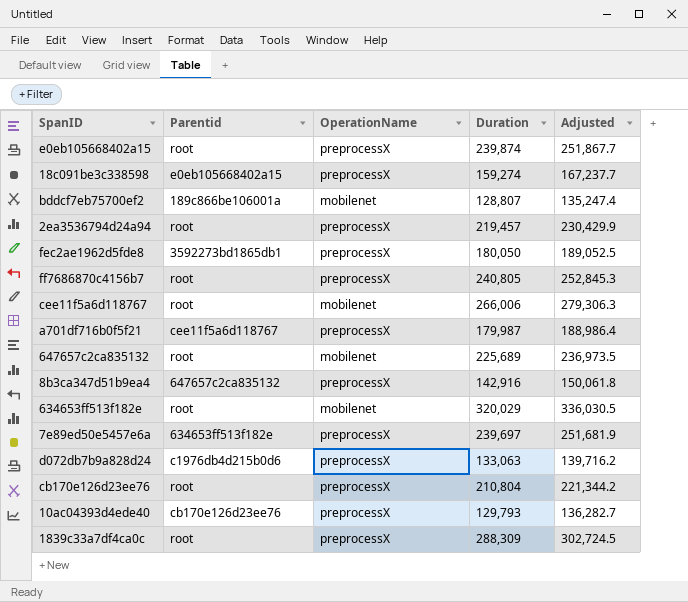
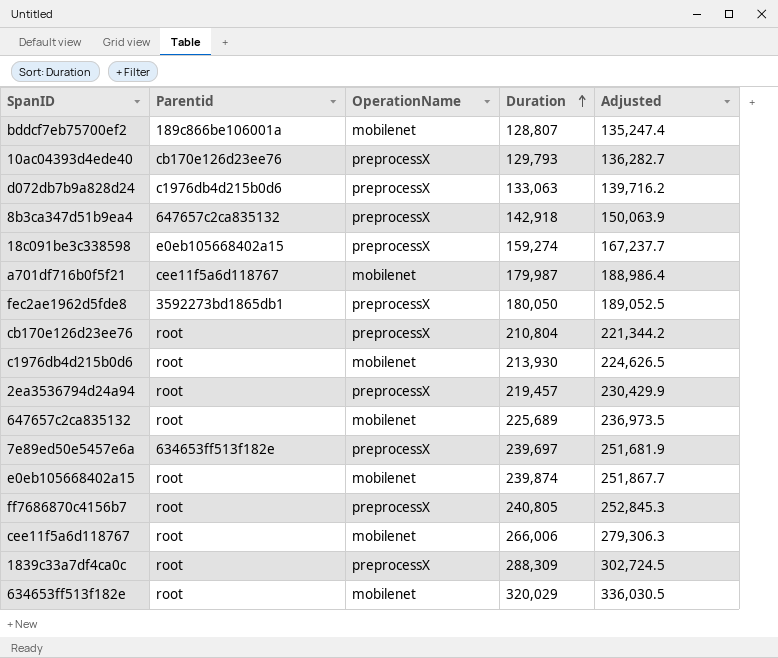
row order: none -> Duration ascending
8b3ca347d51b9ea4 | Duration: 142,916 -> 142,918
8b3ca347d51b9ea4 | Adjusted: 150,061.8 -> 150,063.9
a701df716b0f5f21 | OperationName: preprocessX -> mobilenet
row c1976db4d215b0d6: none -> root | mobilenet | 213,930 | 224,626.5
e0eb105668402a15 | OperationName: preprocessX -> mobilenet

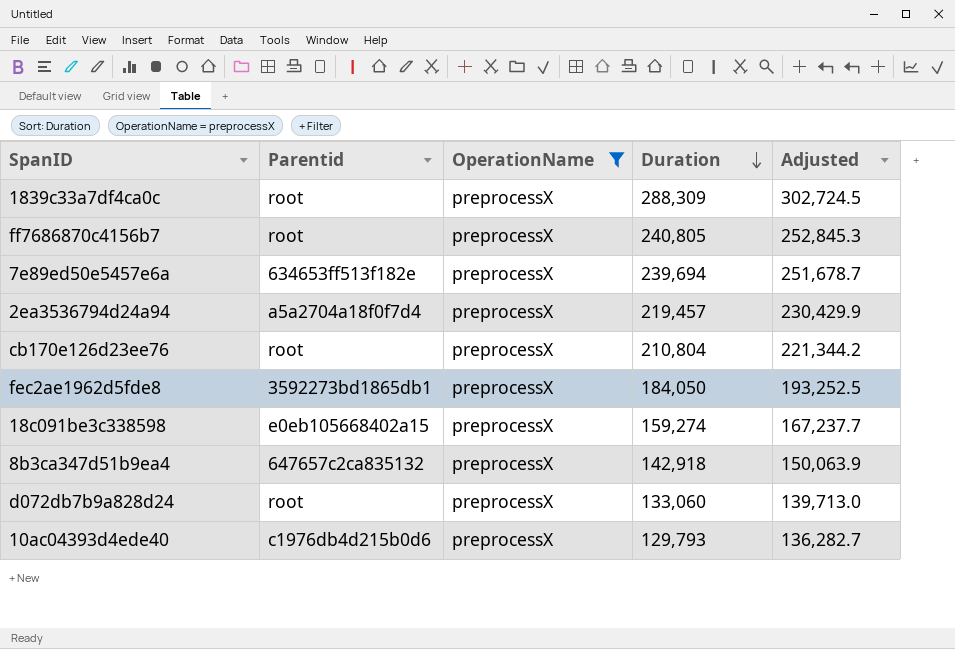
filter: none -> OperationName = preprocessX
row order: Duration ascending -> Duration descending
7e89ed50e5457e6a | Duration: 239,697 -> 239,694
7e89ed50e5457e6a | Adjusted: 251,681.9 -> 251,678.7
2ea3536794d24a94 | Parentid: root -> a5a2704a18f0f7d4
fec2ae1962d5fde8 | Duration: 180,050 -> 184,050
fec2ae1962d5fde8 | Adjusted: 189,052.5 -> 193,252.5
d072db7b9a828d24 | Parentid: c1976db4d215b0d6 -> root
d072db7b9a828d24 | Duration: 133,063 -> 133,060
d072db7b9a828d24 | Adjusted: 139,716.2 -> 139,713.0
10ac04393d4ede40 | Parentid: cb170e126d23ee76 -> c1976db4d215b0d6

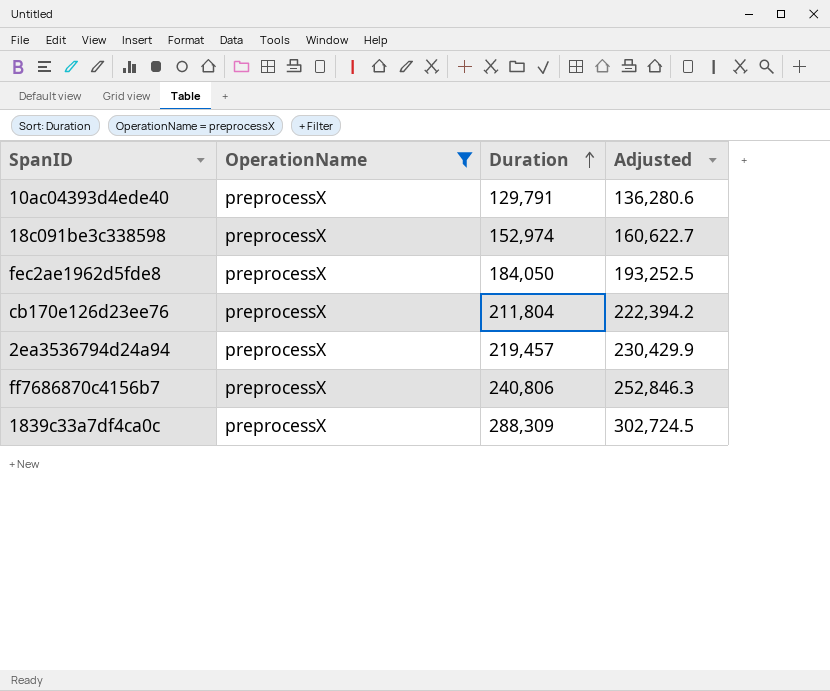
row order: Duration descending -> Duration ascending
column Parentid | position: 2 -> none
row 7e89ed50e5457e6a: 634653ff513f182e | preprocessX | 239,694 | 251,678.7 -> none
row 8b3ca347d51b9ea4: 647657c2ca835132 | preprocessX | 142,918 | 150,063.9 -> none
row d072db7b9a828d24: root | preprocessX | 133,060 | 139,713.0 -> none
10ac04393d4ede40 | Duration: 129,793 -> 129,791
10ac04393d4ede40 | Adjusted: 136,282.7 -> 136,280.6
18c091be3c338598 | Duration: 159,274 -> 152,974
18c091be3c338598 | Adjusted: 167,237.7 -> 160,622.7
cb170e126d23ee76 | Duration: 210,804 -> 211,804
cb170e126d23ee76 | Adjusted: 221,344.2 -> 222,394.2
ff7686870c4156b7 | Duration: 240,805 -> 240,806
ff7686870c4156b7 | Adjusted: 252,845.3 -> 252,846.3

